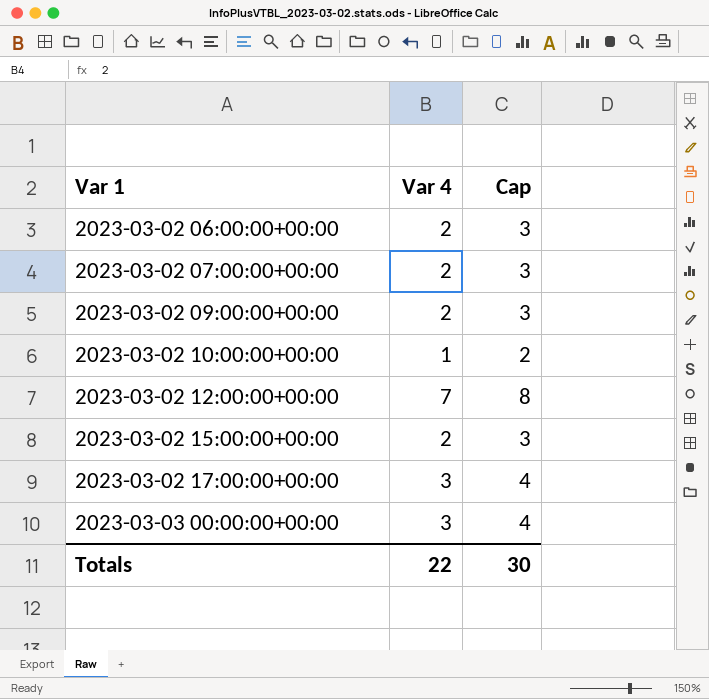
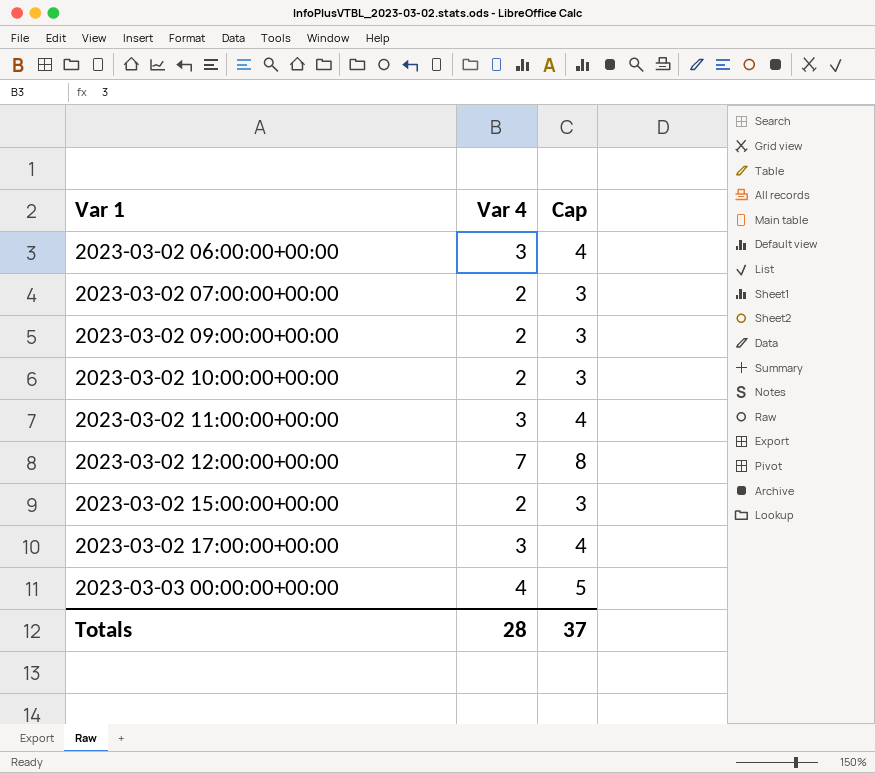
2023-03-02 06:00:00+00:00 | Var 4: 2 -> 3
2023-03-02 06:00:00+00:00 | Cap: 3 -> 4
2023-03-02 10:00:00+00:00 | Var 4: 1 -> 2
2023-03-02 10:00:00+00:00 | Cap: 2 -> 3
row 2023-03-02 11:00:00+00:00: none -> 3 | 4
2023-03-03 00:00:00+00:00 | Var 4: 3 -> 4
2023-03-03 00:00:00+00:00 | Cap: 4 -> 5
Totals | Var 4: 22 -> 28
Totals | Cap: 30 -> 37

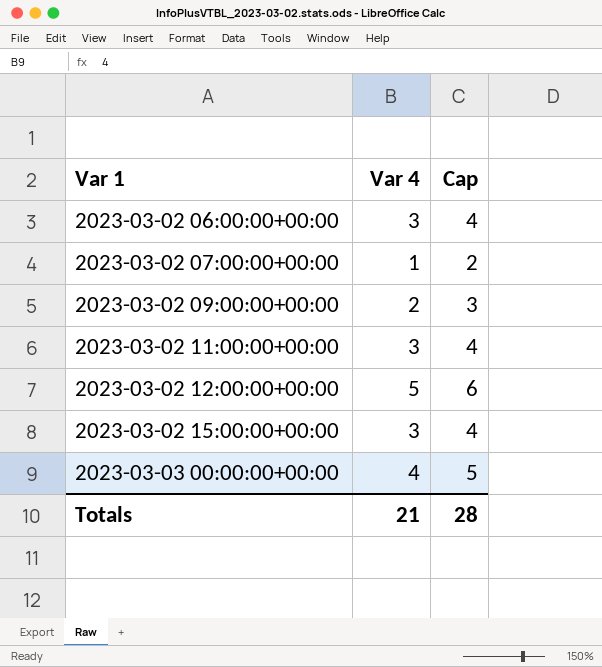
row 2023-03-02 10:00:00+00:00: 2 | 3 -> none
row 2023-03-02 17:00:00+00:00: 3 | 4 -> none
2023-03-02 07:00:00+00:00 | Var 4: 2 -> 1
2023-03-02 07:00:00+00:00 | Cap: 3 -> 2
2023-03-02 12:00:00+00:00 | Var 4: 7 -> 5
2023-03-02 12:00:00+00:00 | Cap: 8 -> 6
2023-03-02 15:00:00+00:00 | Var 4: 2 -> 3
2023-03-02 15:00:00+00:00 | Cap: 3 -> 4
Totals | Var 4: 28 -> 21
Totals | Cap: 37 -> 28

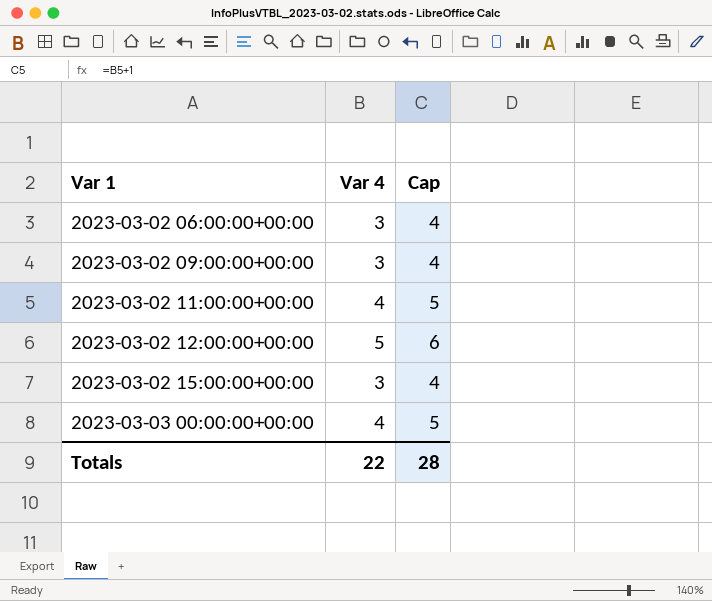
row 2023-03-02 07:00:00+00:00: 1 | 2 -> none
2023-03-02 09:00:00+00:00 | Var 4: 2 -> 3
2023-03-02 09:00:00+00:00 | Cap: 3 -> 4
2023-03-02 11:00:00+00:00 | Var 4: 3 -> 4
2023-03-02 11:00:00+00:00 | Cap: 4 -> 5
Totals | Var 4: 21 -> 22

